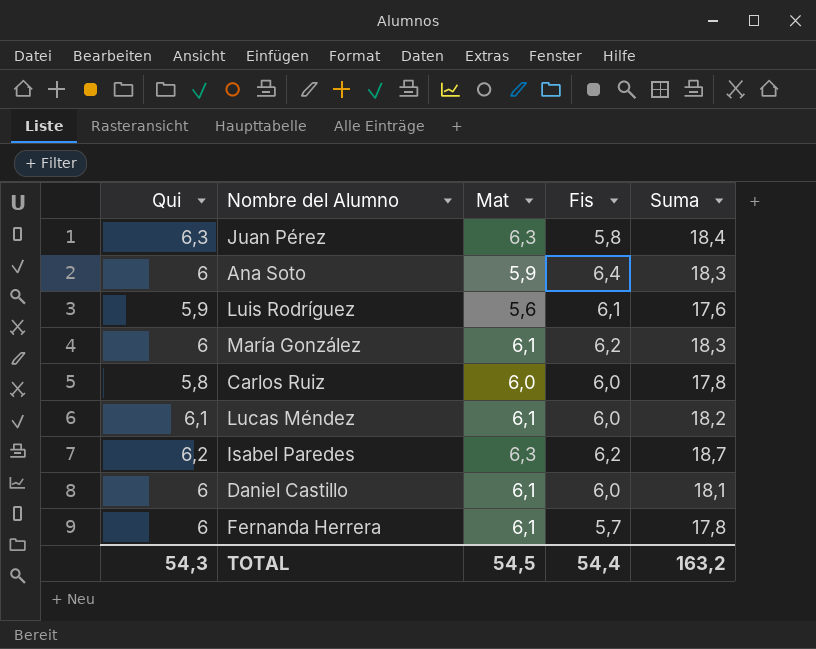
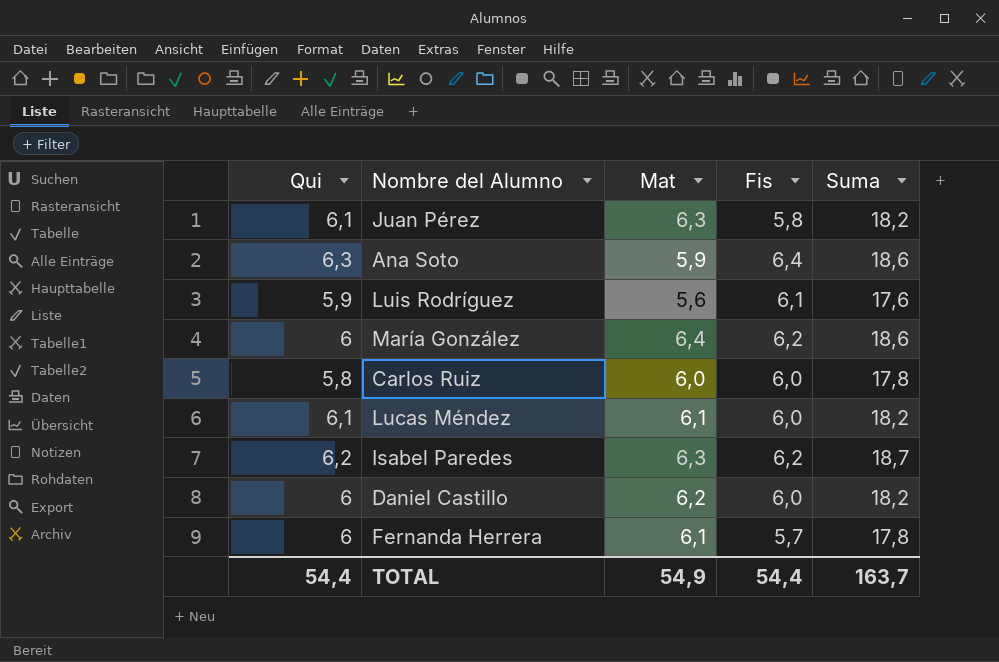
Juan Pérez | Qui: 6,3 -> 6,1
Juan Pérez | Suma: 18,4 -> 18,2
Ana Soto | Qui: 6 -> 6,3
Ana Soto | Suma: 18,3 -> 18,6
María González | Mat: 6,1 -> 6,4
María González | Suma: 18,3 -> 18,6
Daniel Castillo | Mat: 6,1 -> 6,2
Daniel Castillo | Suma: 18,1 -> 18,2
TOTAL | Qui: 54,3 -> 54,4
TOTAL | Mat: 54,5 -> 54,9
TOTAL | Suma: 163,2 -> 163,7

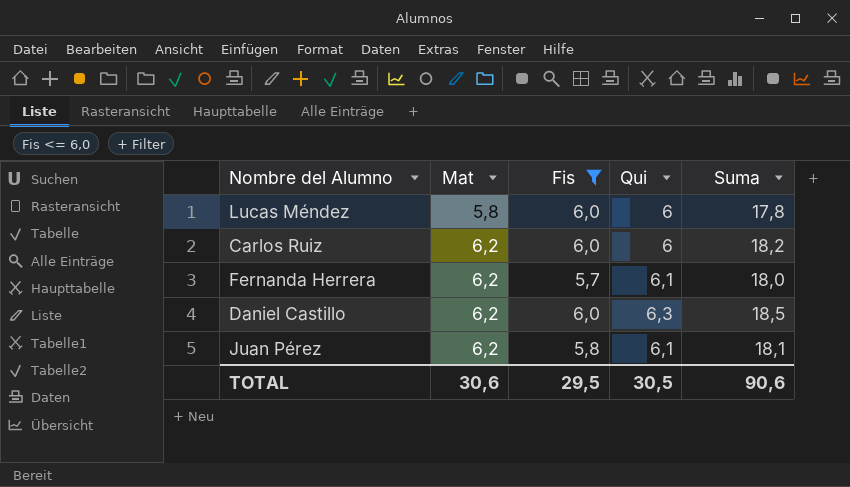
filter: none -> Fis <= 6,0
row order: none -> Mat ascending
column Qui | position: 1 -> 4
Lucas Méndez | Mat: 6,1 -> 5,8
Lucas Méndez | Qui: 6,1 -> 6
Lucas Méndez | Suma: 18,2 -> 17,8
Carlos Ruiz | Mat: 6,0 -> 6,2
Carlos Ruiz | Qui: 5,8 -> 6
Carlos Ruiz | Suma: 17,8 -> 18,2
Fernanda Herrera | Mat: 6,1 -> 6,2
Fernanda Herrera | Qui: 6 -> 6,1
Fernanda Herrera | Suma: 17,8 -> 18,0
Daniel Castillo | Qui: 6 -> 6,3
Daniel Castillo | Suma: 18,2 -> 18,5
Juan Pérez | Mat: 6,3 -> 6,2
Juan Pérez | Suma: 18,2 -> 18,1
TOTAL | Mat: 54,9 -> 30,6
TOTAL | Fis: 54,4 -> 29,5
TOTAL | Qui: 54,4 -> 30,5
TOTAL | Suma: 163,7 -> 90,6

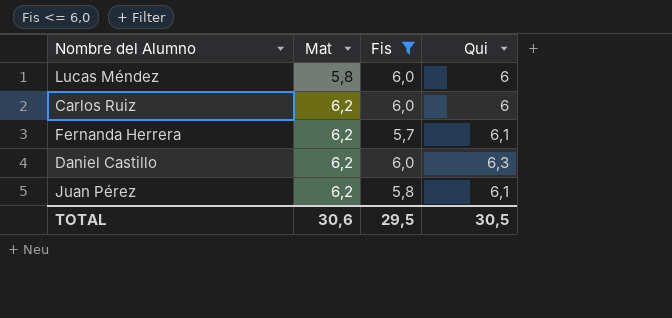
column Suma | formula: [Mat] + [Fis] + [Qui] -> none

